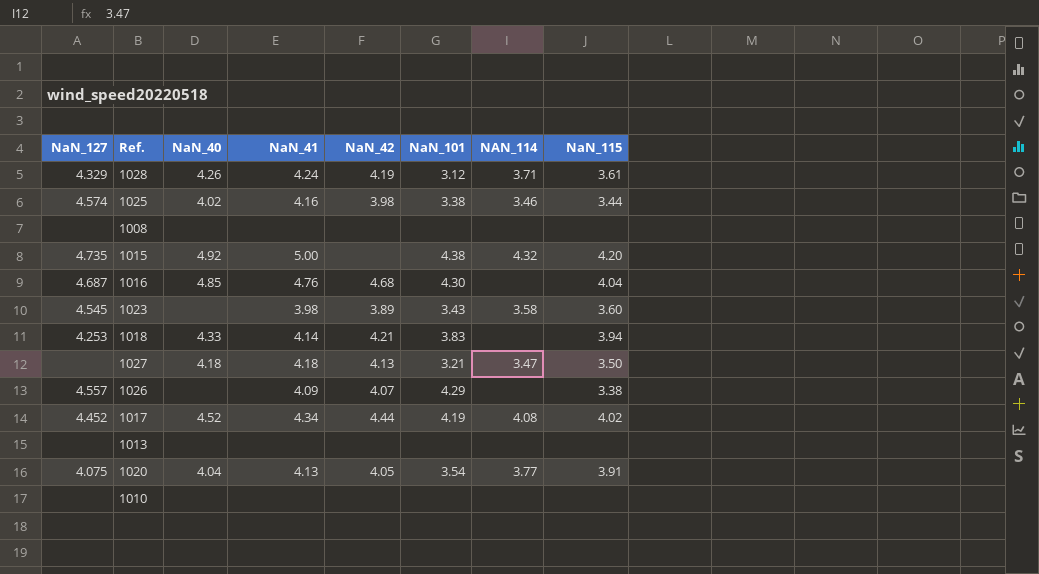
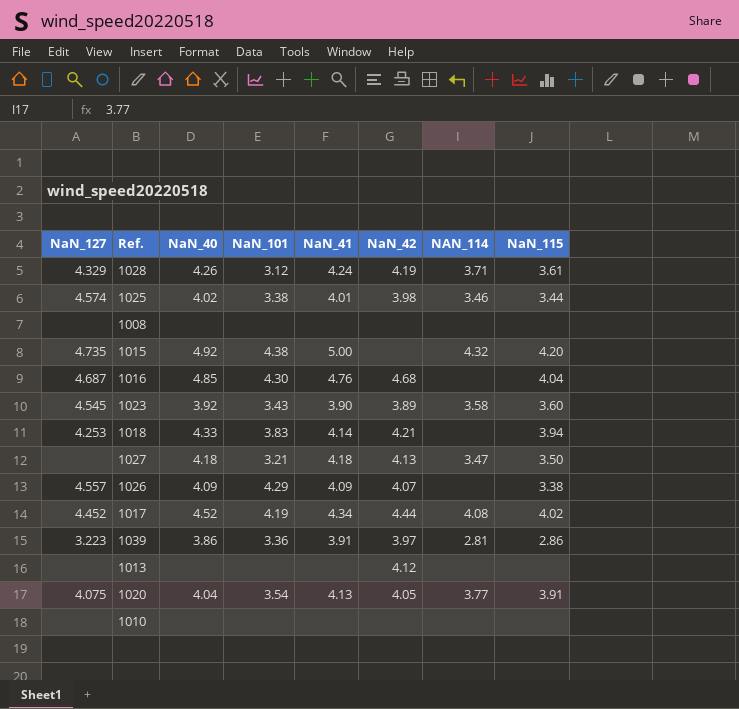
column NaN_101 | position: 6 -> 4
1025 | NaN_41: 4.16 -> 4.01
1023 | NaN_40: none -> 3.92
1023 | NaN_41: 3.98 -> 3.90
1026 | NaN_40: none -> 4.09
row 1039: none -> 3.223 | 3.86 | 3.36 | 3.91 | 3.97 | 2.81 | 2.86
1013 | NaN_42: none -> 4.12

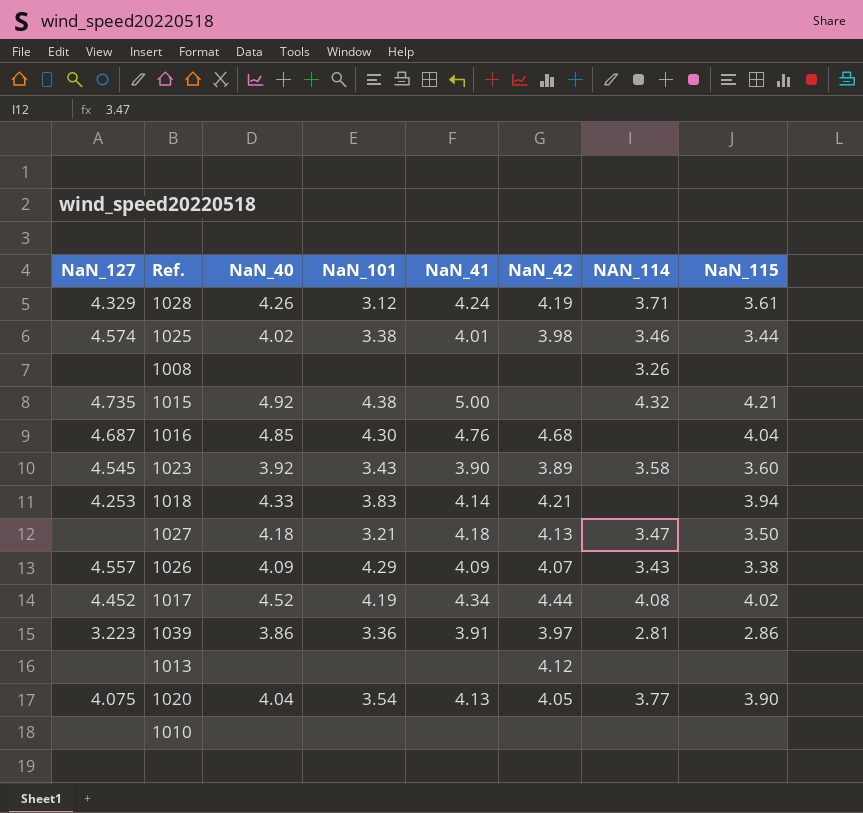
1008 | NAN_114: none -> 3.26
1015 | NaN_115: 4.20 -> 4.21
1026 | NAN_114: none -> 3.43
1020 | NaN_115: 3.91 -> 3.90

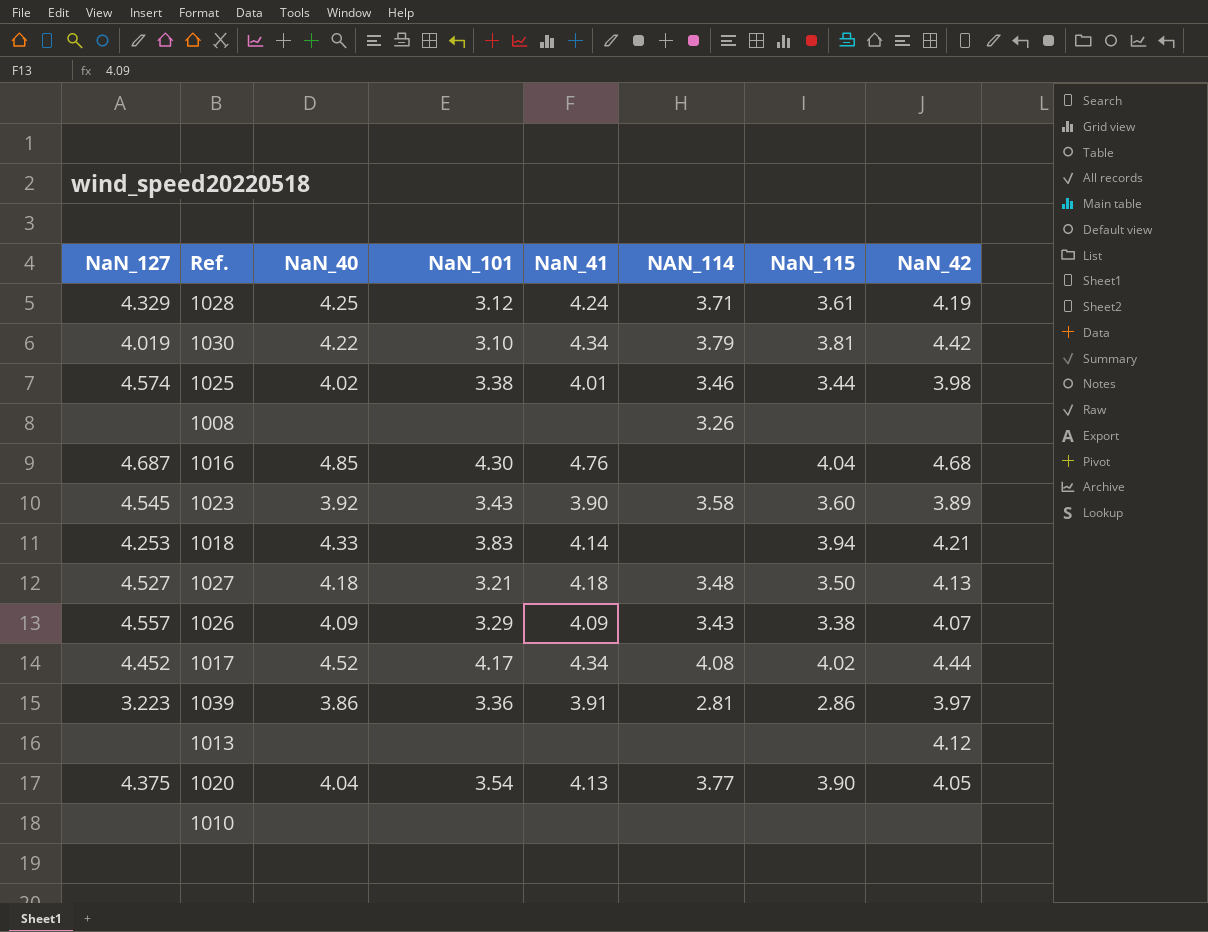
column NaN_42 | position: 6 -> 8
row 1015: 4.735 | 4.92 | 4.38 | 5.00 | none | 4.32 | 4.21 -> none
1028 | NaN_40: 4.26 -> 4.25
row 1030: none -> 4.019 | 4.22 | 3.10 | 4.34 | 3.79 | 3.81 | 4.42
1027 | NaN_127: none -> 4.527
1027 | NAN_114: 3.47 -> 3.48
1026 | NaN_101: 4.29 -> 3.29
1017 | NaN_101: 4.19 -> 4.17
1020 | NaN_127: 4.075 -> 4.375

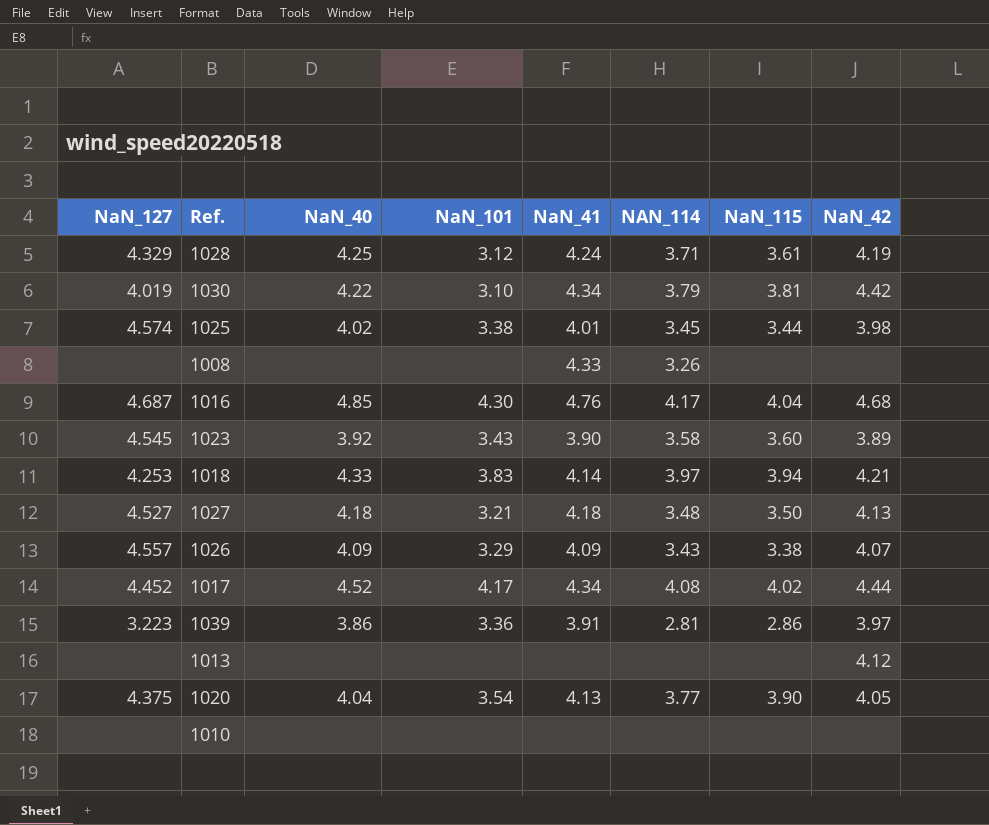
1025 | NAN_114: 3.46 -> 3.45
1008 | NaN_41: none -> 4.33
1016 | NAN_114: none -> 4.17
1018 | NAN_114: none -> 3.97

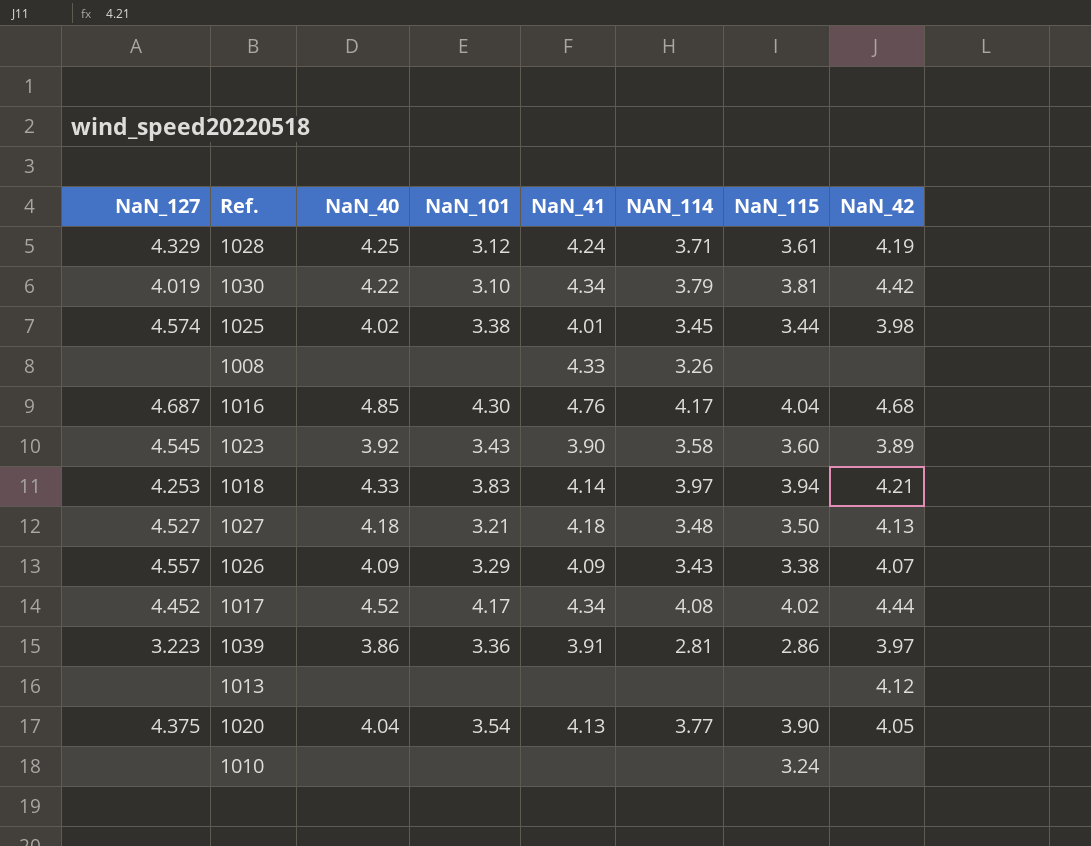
1010 | NaN_115: none -> 3.24

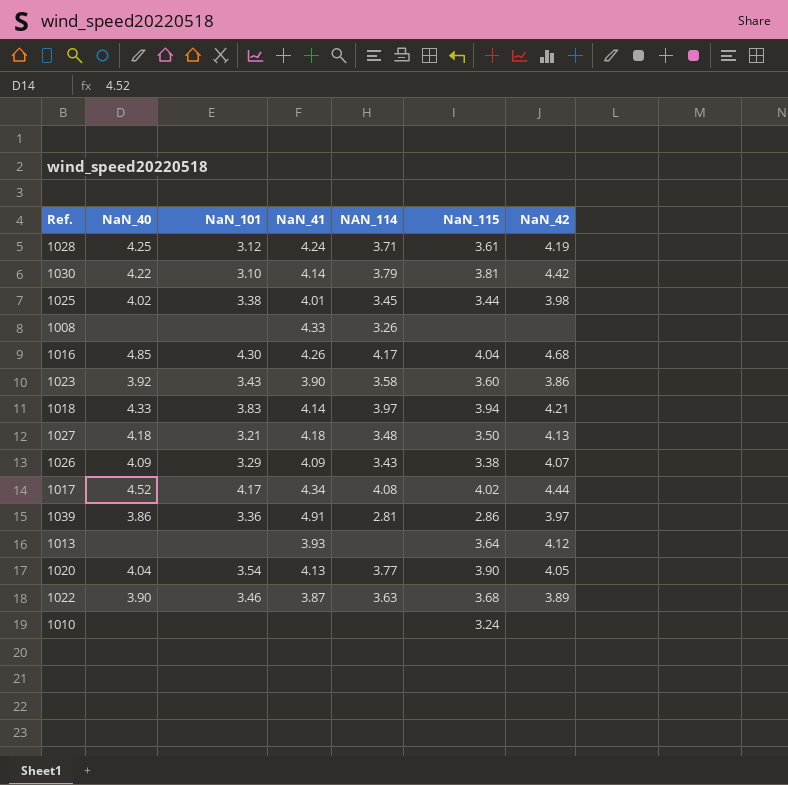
column NaN_127 | position: 1 -> none
1030 | NaN_41: 4.34 -> 4.14
1016 | NaN_41: 4.76 -> 4.26
1023 | NaN_42: 3.89 -> 3.86
1039 | NaN_41: 3.91 -> 4.91
1013 | NaN_41: none -> 3.93
1013 | NaN_115: none -> 3.64
row 1022: none -> 3.90 | 3.46 | 3.87 | 3.63 | 3.68 | 3.89

